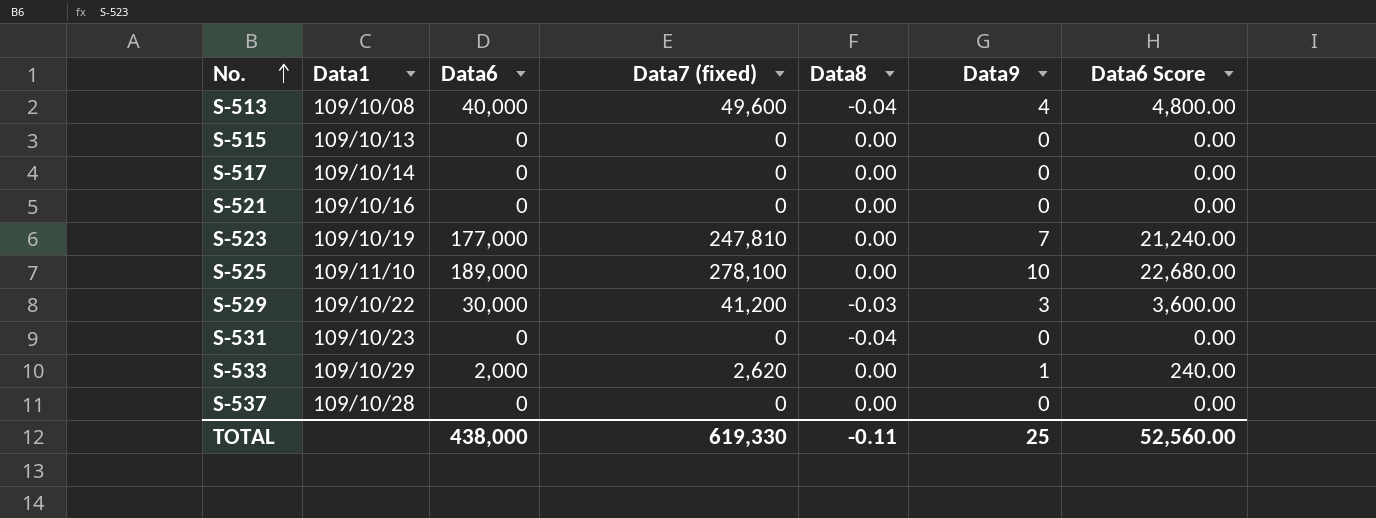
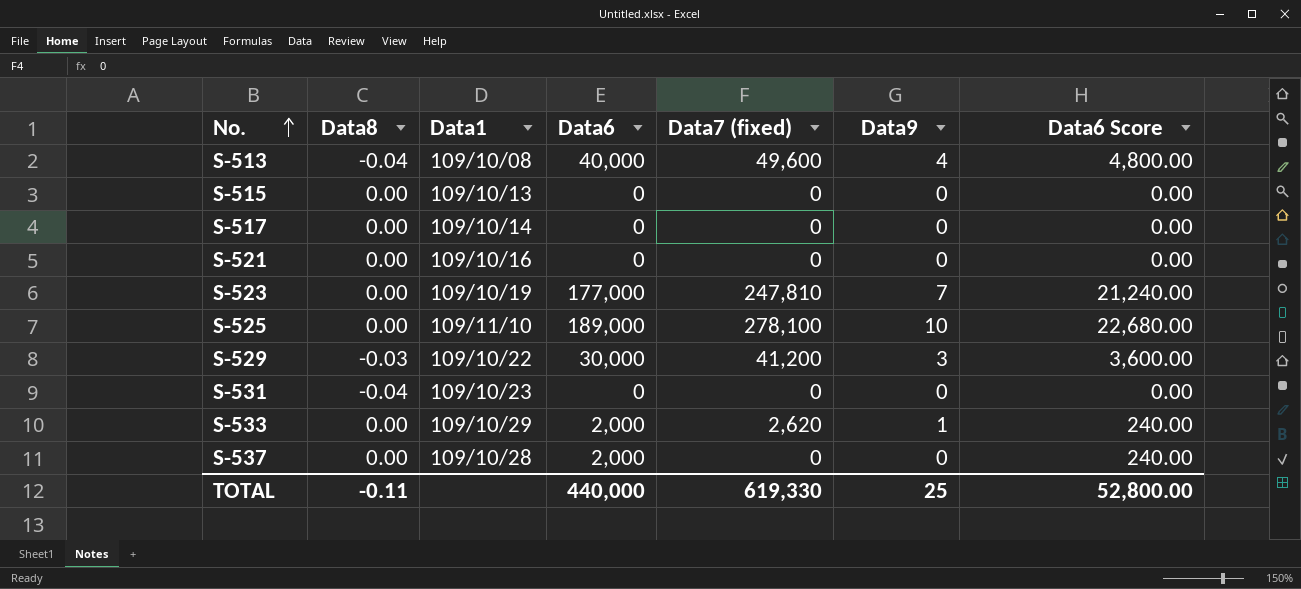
column Data8 | position: 5 -> 2
S-537 | Data6: 0 -> 2,000
S-537 | Data6 Score: 0.00 -> 240.00
TOTAL | Data6: 438,000 -> 440,000
TOTAL | Data6 Score: 52,560.00 -> 52,800.00

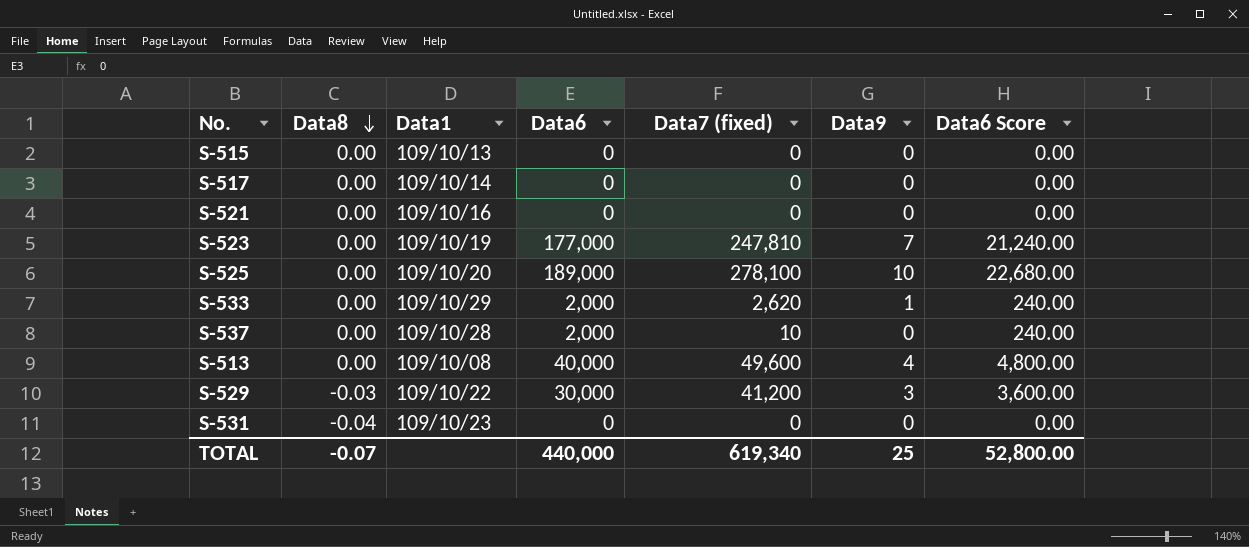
row order: No. ascending -> Data8 descending
S-525 | Data1: 109/11/10 -> 109/10/20
S-537 | Data7 (fixed): 0 -> 10
S-513 | Data8: -0.04 -> 0.00
TOTAL | Data8: -0.11 -> -0.07
TOTAL | Data7 (fixed): 619,330 -> 619,340

